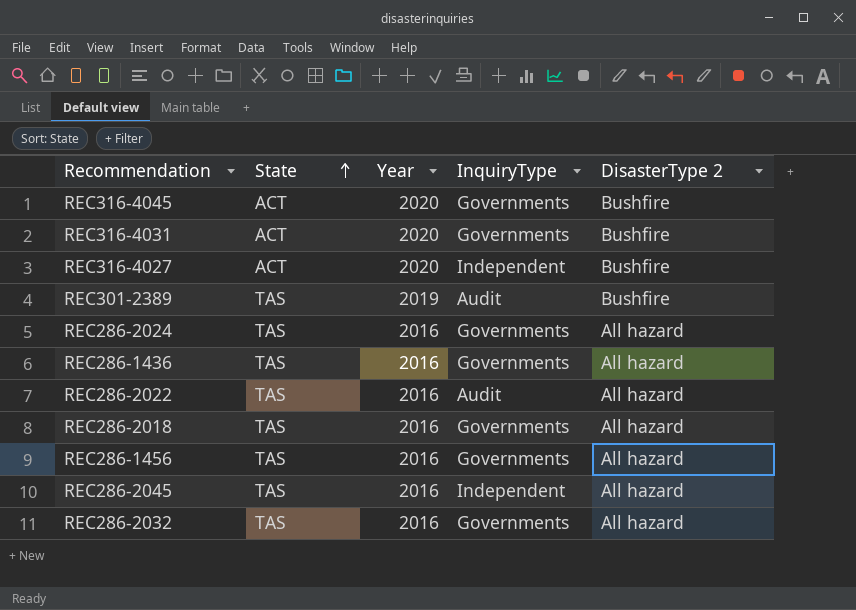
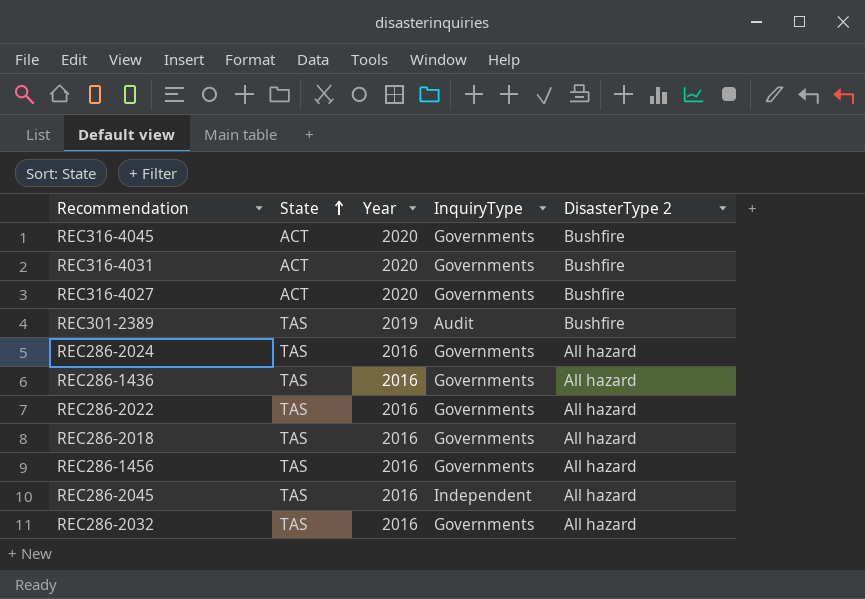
REC316-4027 | InquiryType: Independent -> Governments
REC286-2022 | InquiryType: Audit -> Governments

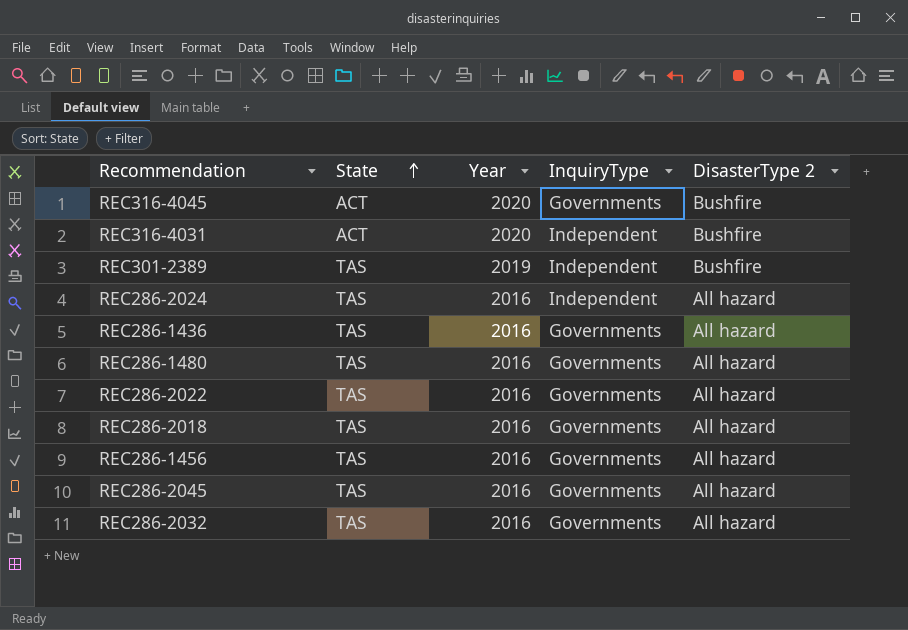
row REC316-4027: ACT | 2020 | Governments | Bushfire -> none
REC316-4031 | InquiryType: Governments -> Independent
REC301-2389 | InquiryType: Audit -> Independent
REC286-2024 | InquiryType: Governments -> Independent
row REC286-1480: none -> TAS | 2016 | Governments | All hazard
REC286-2045 | InquiryType: Independent -> Governments

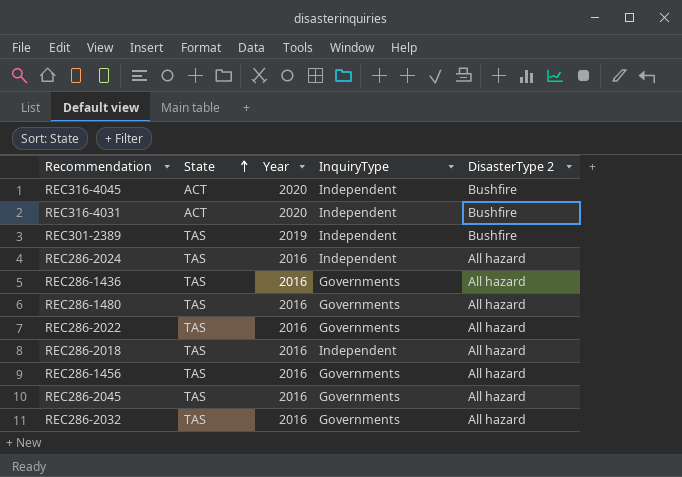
REC316-4045 | InquiryType: Governments -> Independent
REC286-2018 | InquiryType: Governments -> Independent

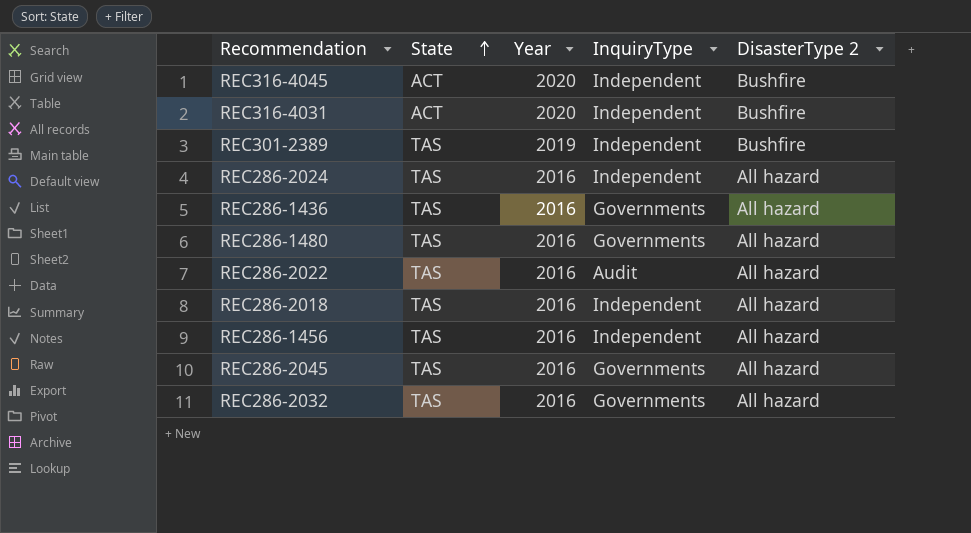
REC286-2022 | InquiryType: Governments -> Audit
REC286-1456 | InquiryType: Governments -> Independent

